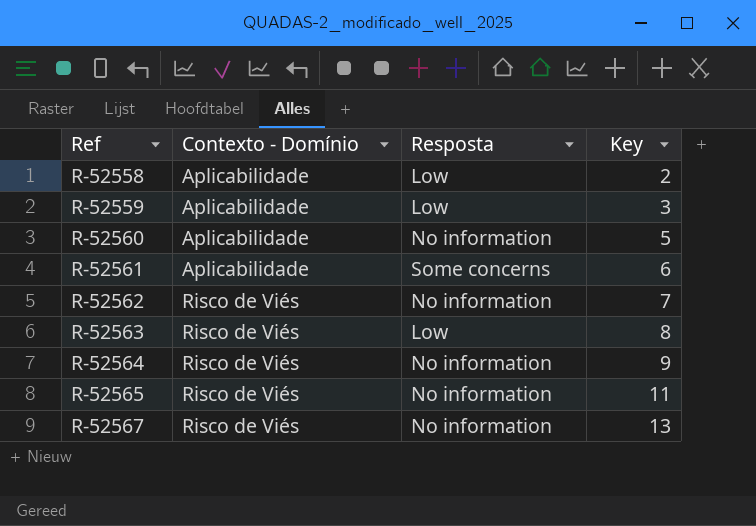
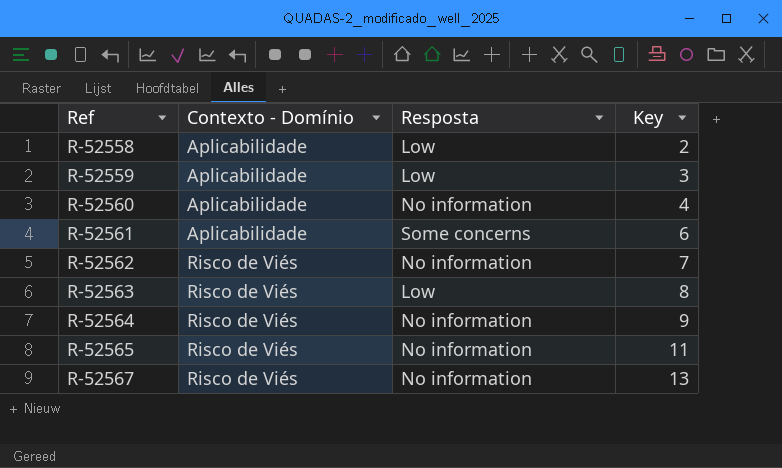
R-52560 | Key: 5 -> 4

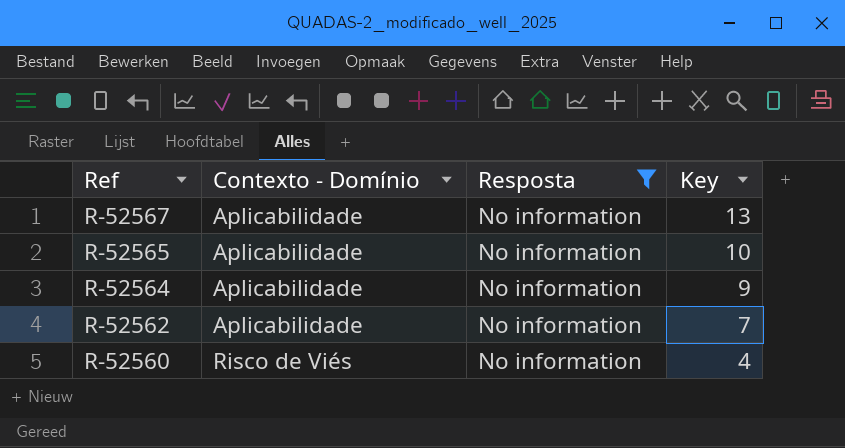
filter: none -> Resposta = No information
row order: Ref ascending -> Ref descending
R-52567 | Contexto - Domínio: Risco de Viés -> Aplicabilidade
R-52565 | Contexto - Domínio: Risco de Viés -> Aplicabilidade
R-52565 | Key: 11 -> 10
R-52564 | Contexto - Domínio: Risco de Viés -> Aplicabilidade
R-52562 | Contexto - Domínio: Risco de Viés -> Aplicabilidade
R-52560 | Contexto - Domínio: Aplicabilidade -> Risco de Viés

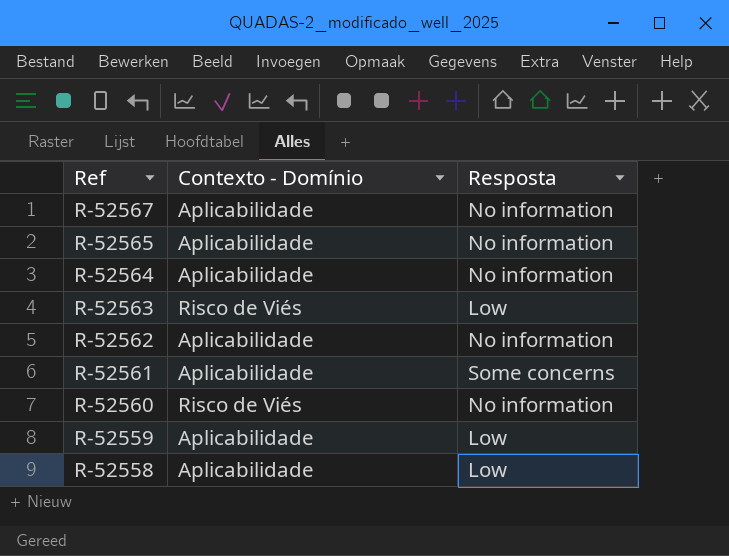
filter: Resposta = No information -> none
column Key | position: 4 -> none

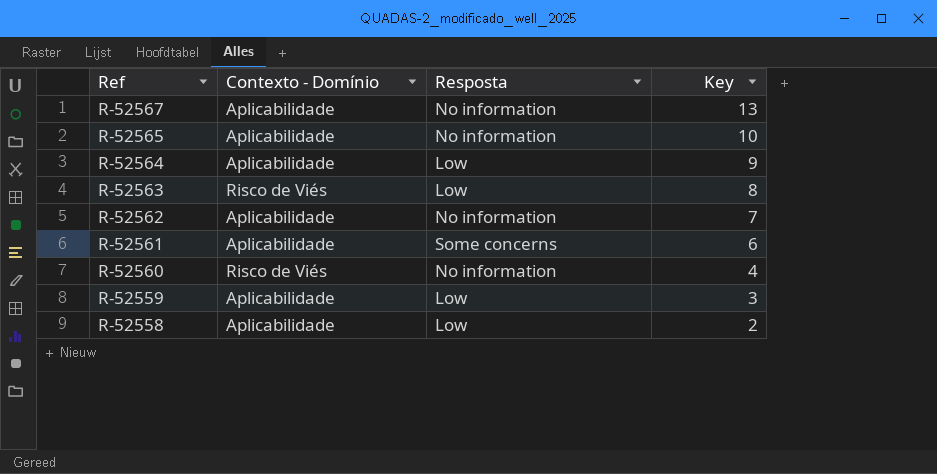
column Key | position: none -> 4
R-52564 | Resposta: No information -> Low

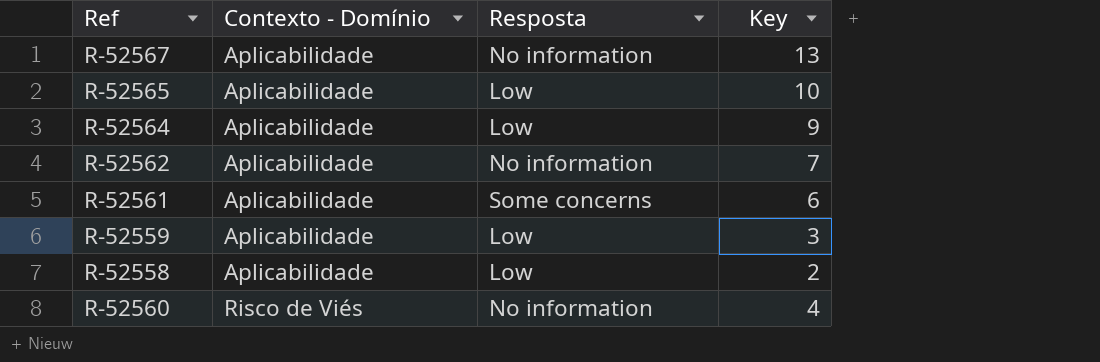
row order: Ref descending -> Contexto - Domínio ascending
row R-52563: Risco de Viés | Low | 8 -> none
R-52565 | Resposta: No information -> Low

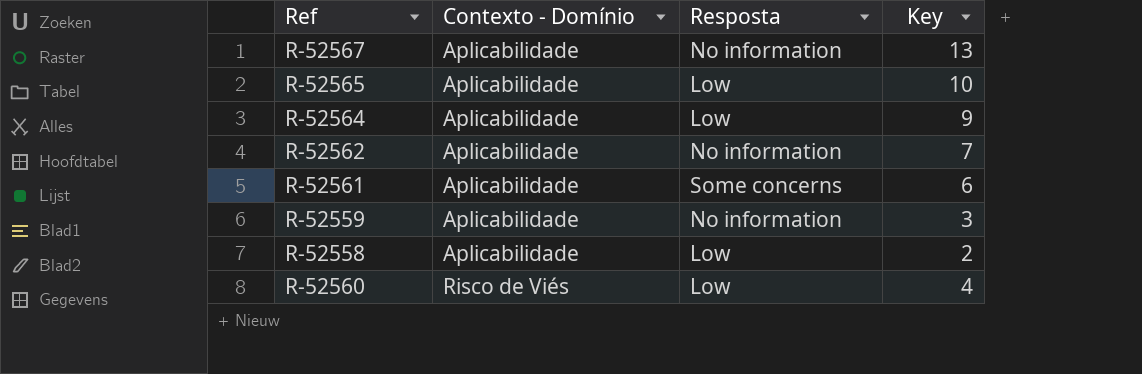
R-52559 | Resposta: Low -> No information
R-52560 | Resposta: No information -> Low

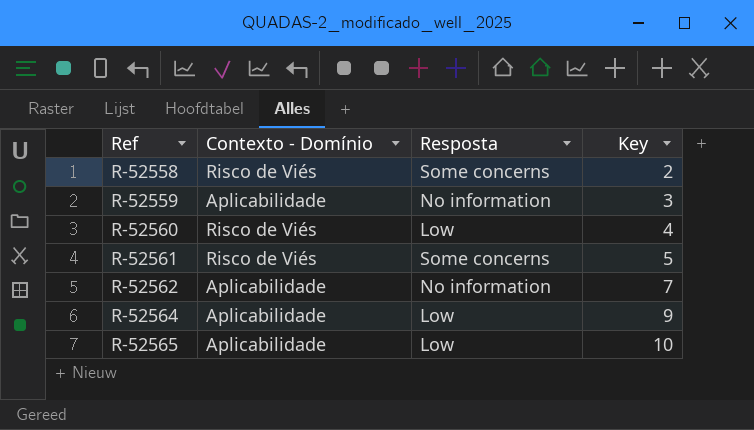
row order: Contexto - Domínio ascending -> Ref ascending
row R-52567: Aplicabilidade | No information | 13 -> none
R-52558 | Contexto - Domínio: Aplicabilidade -> Risco de Viés
R-52558 | Resposta: Low -> Some concerns
R-52561 | Contexto - Domínio: Aplicabilidade -> Risco de Viés
R-52561 | Key: 6 -> 5

